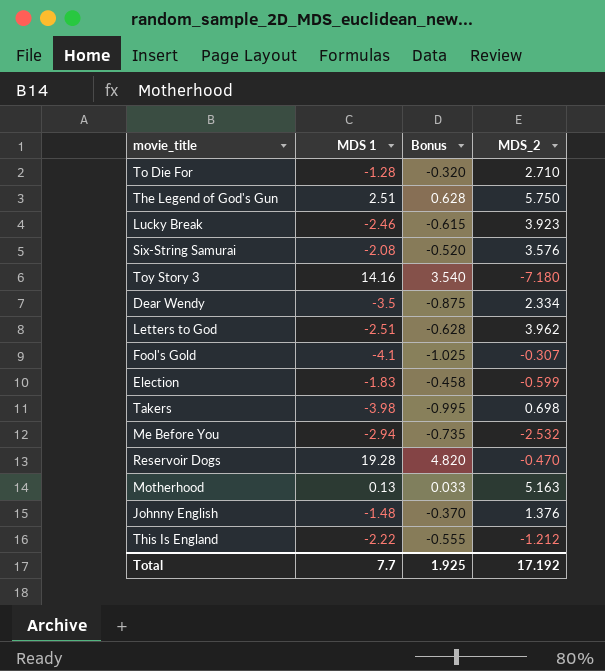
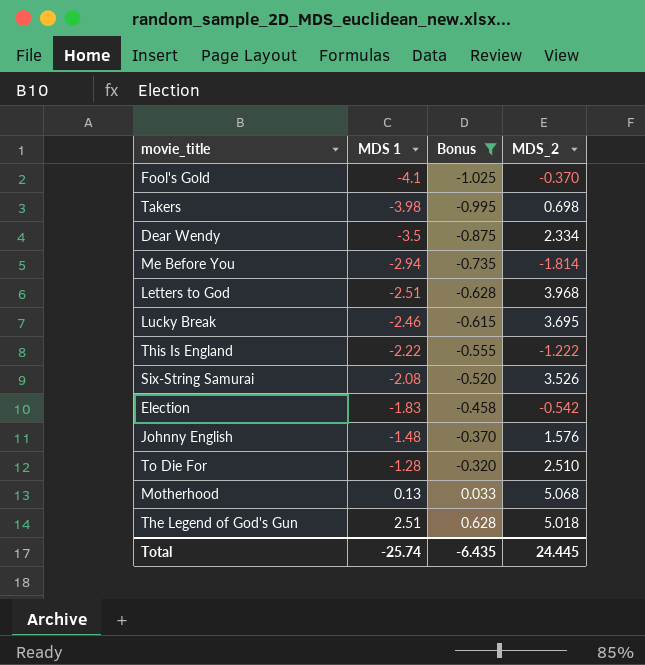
filter: none -> Bonus <= 0.628
row order: none -> MDS 1 ascending
Fool's Gold | MDS_2: -0.307 -> -0.370
Me Before You | MDS_2: -2.532 -> -1.814
Letters to God | MDS_2: 3.962 -> 3.968
Lucky Break | MDS_2: 3.923 -> 3.695
This Is England | MDS_2: -1.212 -> -1.222
Six-String Samurai | MDS_2: 3.576 -> 3.526
Election | MDS_2: -0.599 -> -0.542
Johnny English | MDS_2: 1.376 -> 1.576
To Die For | MDS_2: 2.710 -> 2.510
Motherhood | MDS_2: 5.163 -> 5.068
The Legend of God's Gun | MDS_2: 5.750 -> 5.018
Total | MDS 1: 7.7 -> -25.74
Total | Bonus: 1.925 -> -6.435
Total | MDS_2: 17.192 -> 24.445

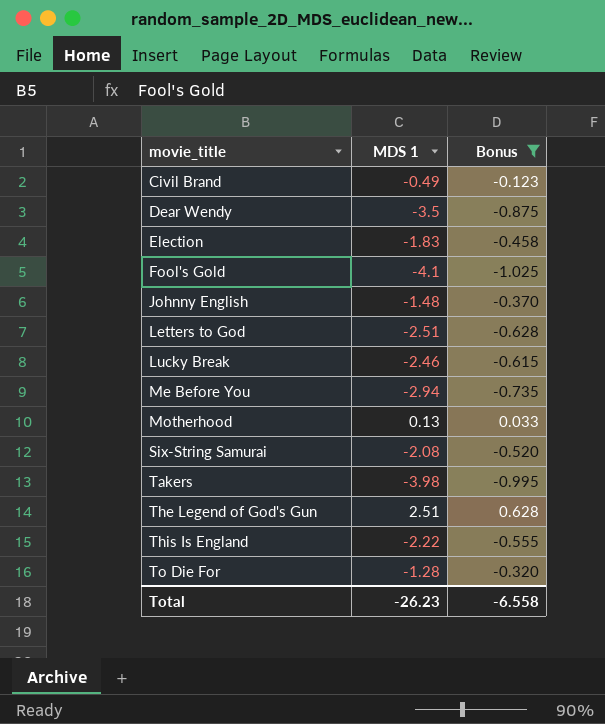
row order: MDS 1 ascending -> movie_title ascending
column MDS_2 | position: 4 -> none
row Civil Brand: none -> -0.49 | -0.123
Total | MDS 1: -25.74 -> -26.23
Total | Bonus: -6.435 -> -6.558

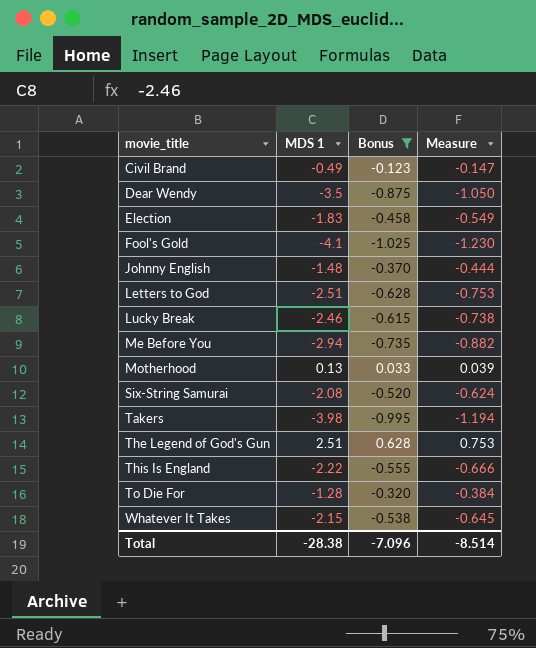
column Measure | formula: none -> [MDS 1] * 0.3
row Whatever It Takes: none -> -2.15 | -0.538 | -0.645
Total | MDS 1: -26.23 -> -28.38
Total | Bonus: -6.558 -> -7.096

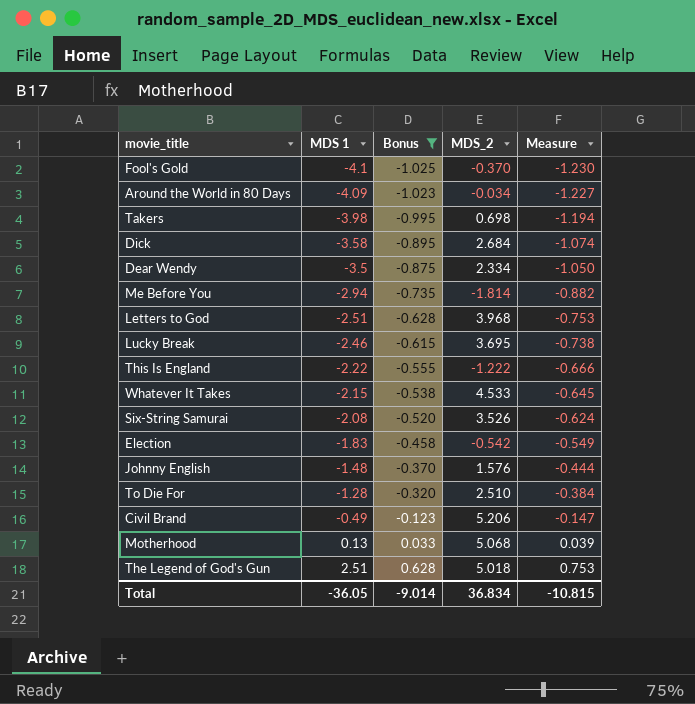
row order: movie_title ascending -> MDS 1 ascending
column MDS_2 | position: none -> 4
row Around the World in 80 Days: none -> -4.09 | -1.023 | -0.034 | -1.227
row Dick: none -> -3.58 | -0.895 | 2.684 | -1.074
Total | MDS 1: -28.38 -> -36.05
Total | Bonus: -7.096 -> -9.014
Total | Measure: -8.514 -> -10.815

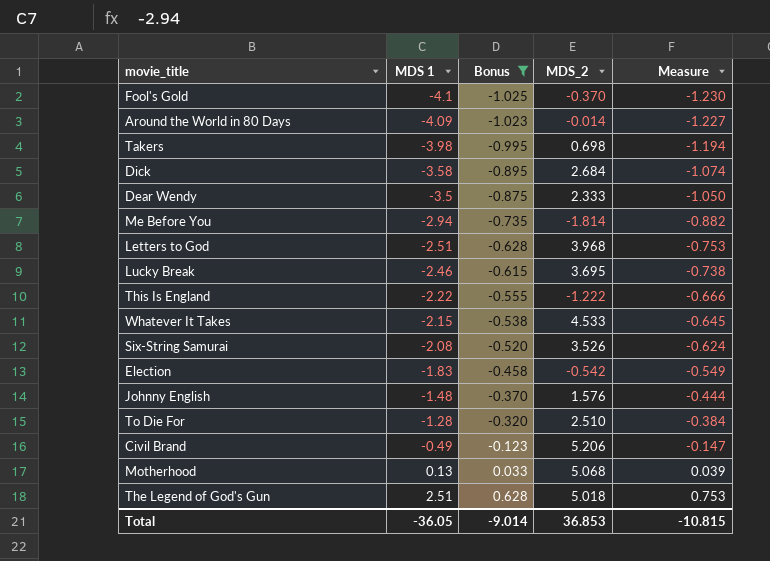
Around the World in 80 Days | MDS_2: -0.034 -> -0.014
Dear Wendy | MDS_2: 2.334 -> 2.333
Total | MDS_2: 36.834 -> 36.853

